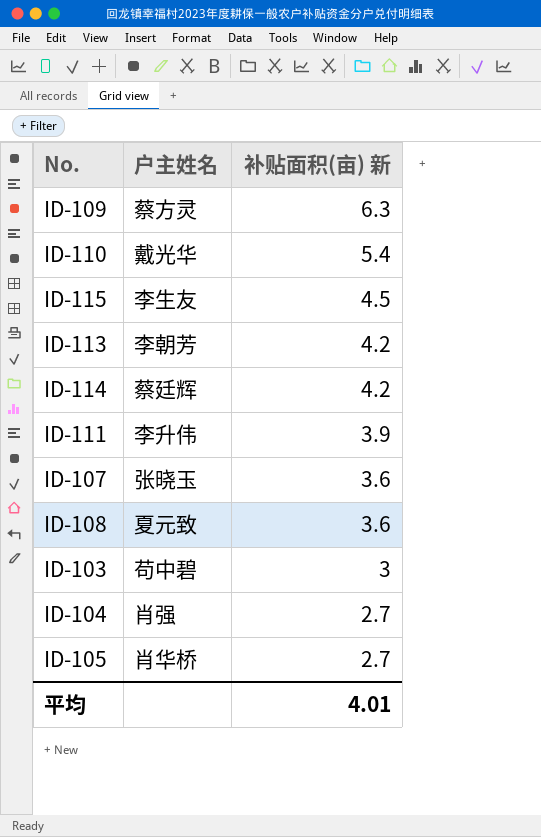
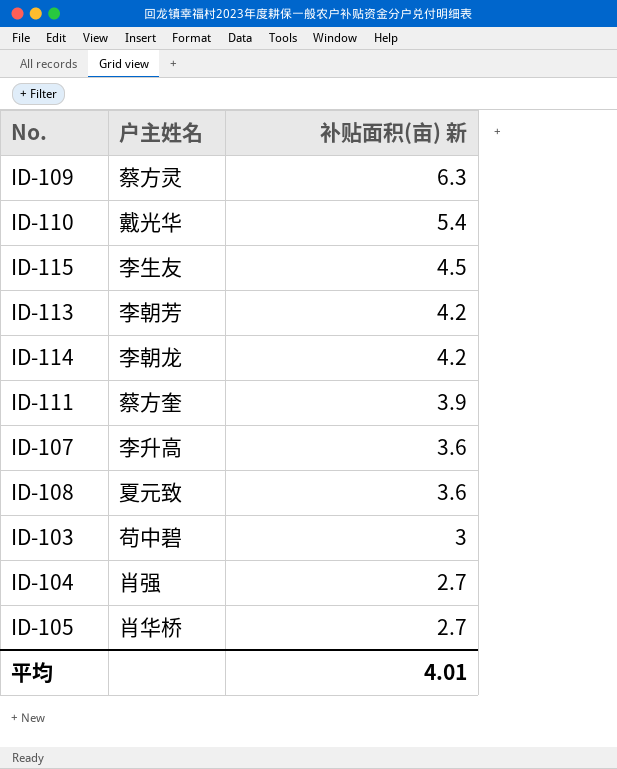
ID-114 | 户主姓名: 蔡廷辉 -> 李朝龙
ID-111 | 户主姓名: 李升伟 -> 蔡方奎
ID-107 | 户主姓名: 张晓玉 -> 李升高

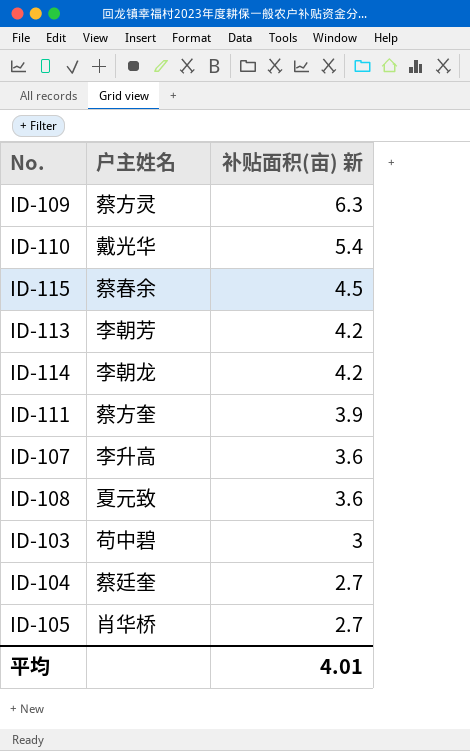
ID-115 | 户主姓名: 李生友 -> 蔡春余
ID-104 | 户主姓名: 肖强 -> 蔡廷奎

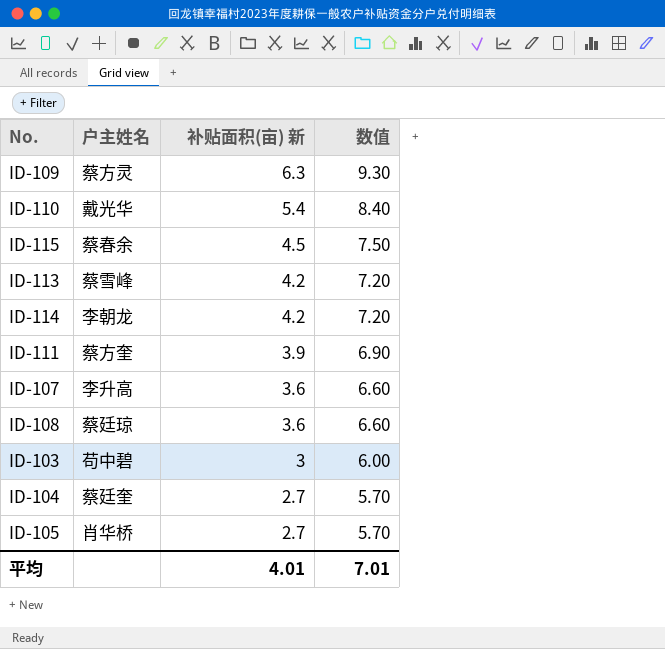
column 数值 | formula: none -> [补贴面积(亩) 新] + 3
ID-113 | 户主姓名: 李朝芳 -> 蔡雪峰
ID-108 | 户主姓名: 夏元致 -> 蔡廷琼

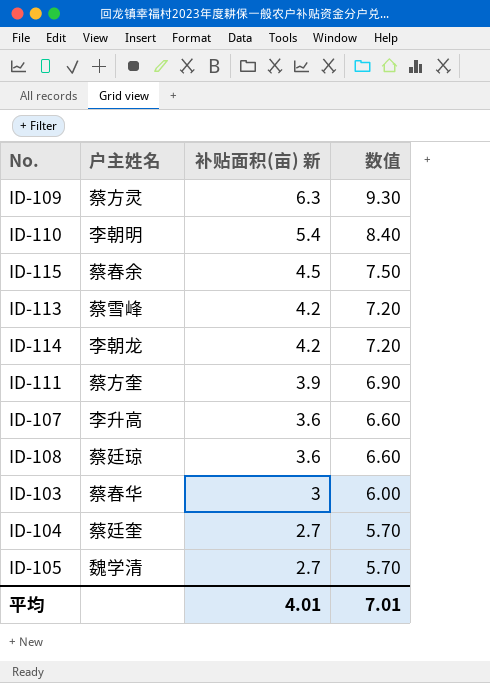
ID-110 | 户主姓名: 戴光华 -> 李朝明
ID-103 | 户主姓名: 苟中碧 -> 蔡春华
ID-105 | 户主姓名: 肖华桥 -> 魏学清

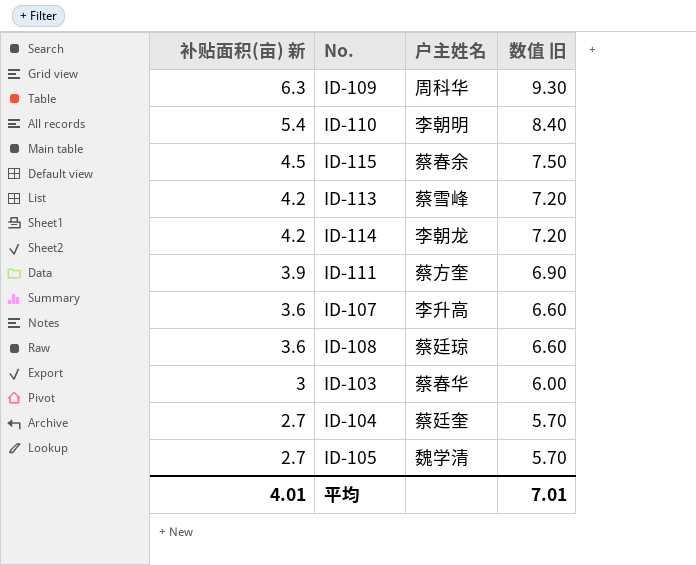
column 补贴面积(亩) 新 | position: 3 -> 1
column name: 数值 -> 数值 旧
ID-109 | 户主姓名: 蔡方灵 -> 周科华

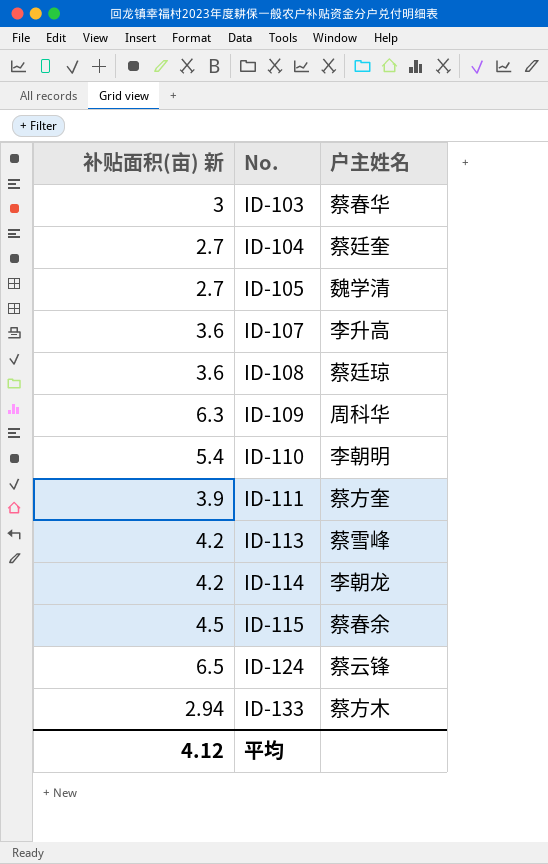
row order: 补贴面积(亩) 新 descending -> No. ascending
column 数值 旧 | formula: [补贴面积(亩) 新] + 3 -> none
row ID-124: none -> 6.5 | 蔡云锋
row ID-133: none -> 2.94 | 蔡方木
平均 | 补贴面积(亩) 新: 4.01 -> 4.12

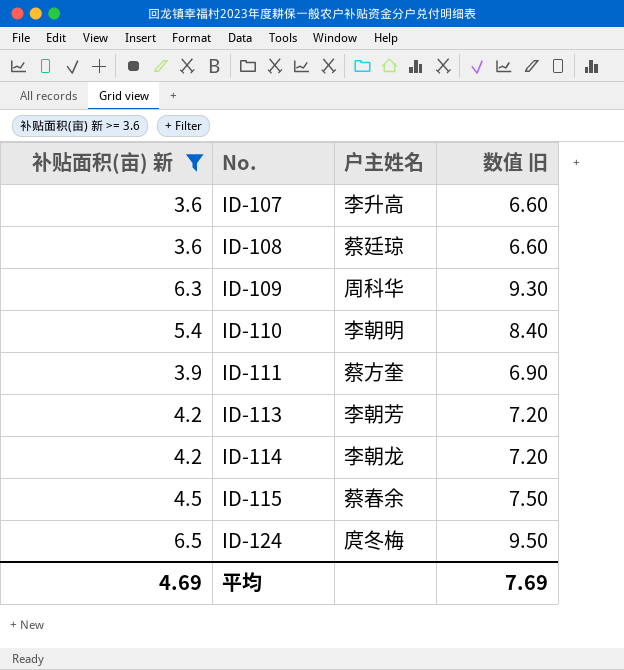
filter: none -> 补贴面积(亩) 新 >= 3.6
column 数值 旧 | formula: none -> [补贴面积(亩) 新] + 3
ID-113 | 户主姓名: 蔡雪峰 -> 李朝芳
ID-124 | 户主姓名: 蔡云锋 -> 庹冬梅
平均 | 补贴面积(亩) 新: 4.12 -> 4.69

